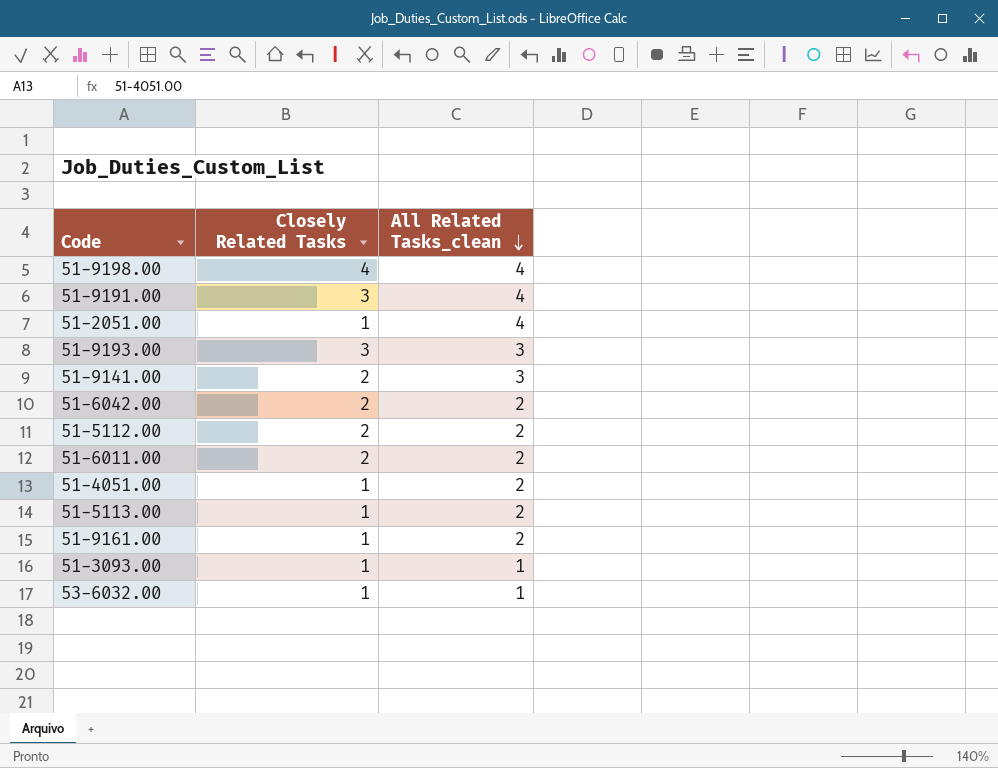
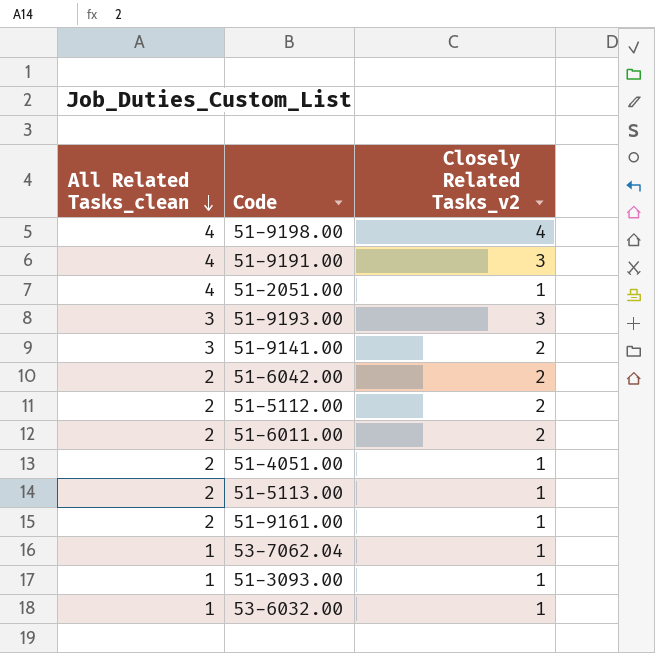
column All Related Tasks_clean | position: 3 -> 1
column name: Closely Related Tasks -> Closely Related Tasks_v2
row 53-7062.04: none -> 1 | 1

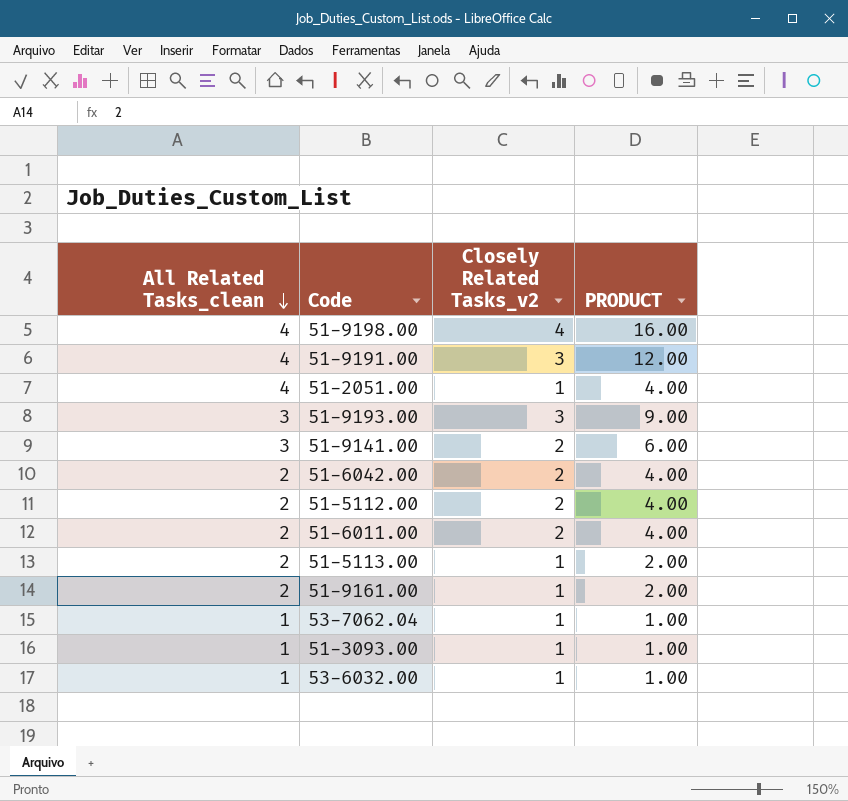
column PRODUCT | formula: none -> [All Related Tasks_clean] * [Closely Related Tasks_v2]
row 51-4051.00: 2 | 1 -> none

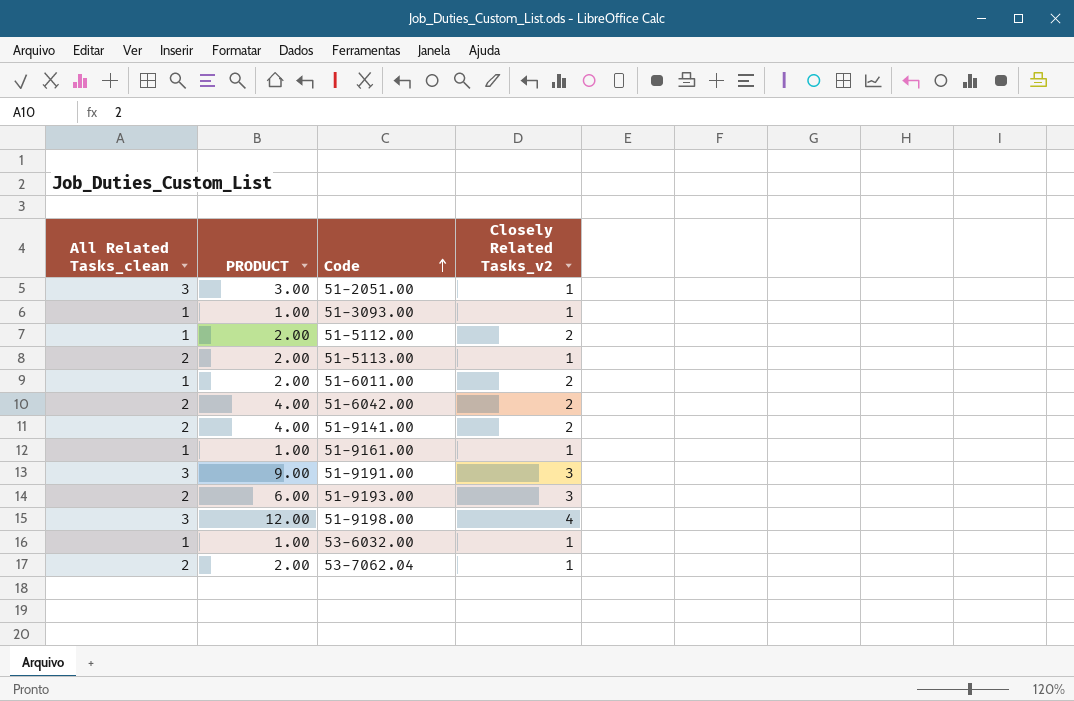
row order: All Related Tasks_clean descending -> Code ascending
column PRODUCT | position: 4 -> 2
51-2051.00 | All Related Tasks_clean: 4 -> 3
51-2051.00 | PRODUCT: 4.00 -> 3.00
51-5112.00 | All Related Tasks_clean: 2 -> 1
51-5112.00 | PRODUCT: 4.00 -> 2.00
51-6011.00 | All Related Tasks_clean: 2 -> 1
51-6011.00 | PRODUCT: 4.00 -> 2.00
51-9141.00 | All Related Tasks_clean: 3 -> 2
51-9141.00 | PRODUCT: 6.00 -> 4.00
51-9161.00 | All Related Tasks_clean: 2 -> 1
51-9161.00 | PRODUCT: 2.00 -> 1.00
51-9191.00 | All Related Tasks_clean: 4 -> 3
51-9191.00 | PRODUCT: 12.00 -> 9.00
51-9193.00 | All Related Tasks_clean: 3 -> 2
51-9193.00 | PRODUCT: 9.00 -> 6.00
51-9198.00 | All Related Tasks_clean: 4 -> 3
51-9198.00 | PRODUCT: 16.00 -> 12.00
53-7062.04 | All Related Tasks_clean: 1 -> 2
53-7062.04 | PRODUCT: 1.00 -> 2.00

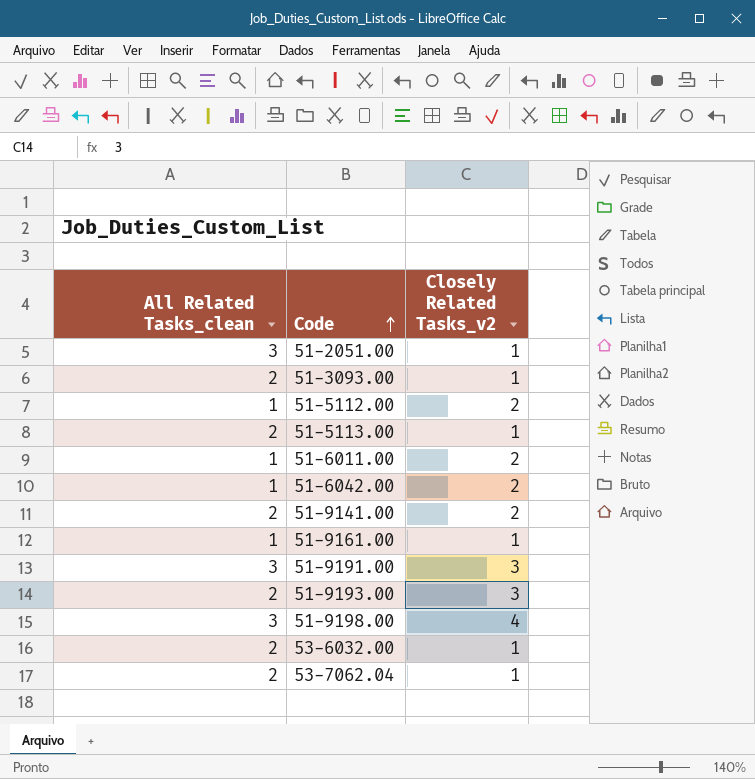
column PRODUCT | formula: [All Related Tasks_clean] * [Closely Related Tasks_v2] -> none
51-3093.00 | All Related Tasks_clean: 1 -> 2
51-6042.00 | All Related Tasks_clean: 2 -> 1
53-6032.00 | All Related Tasks_clean: 1 -> 2

